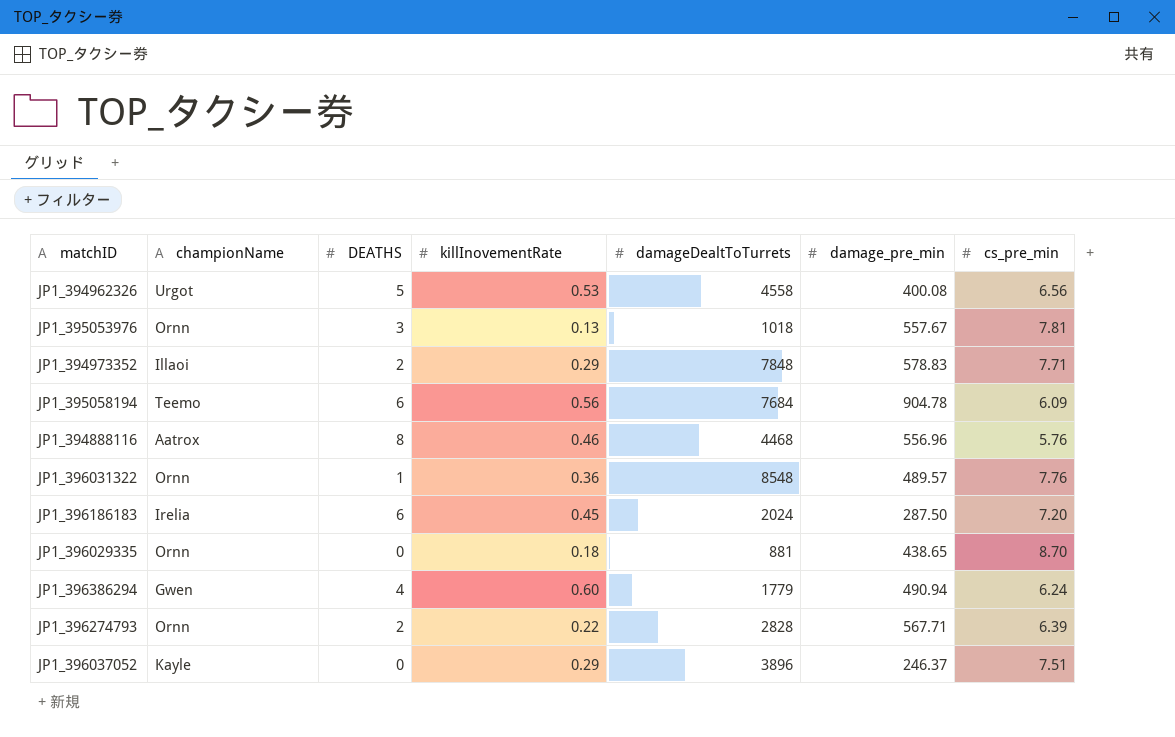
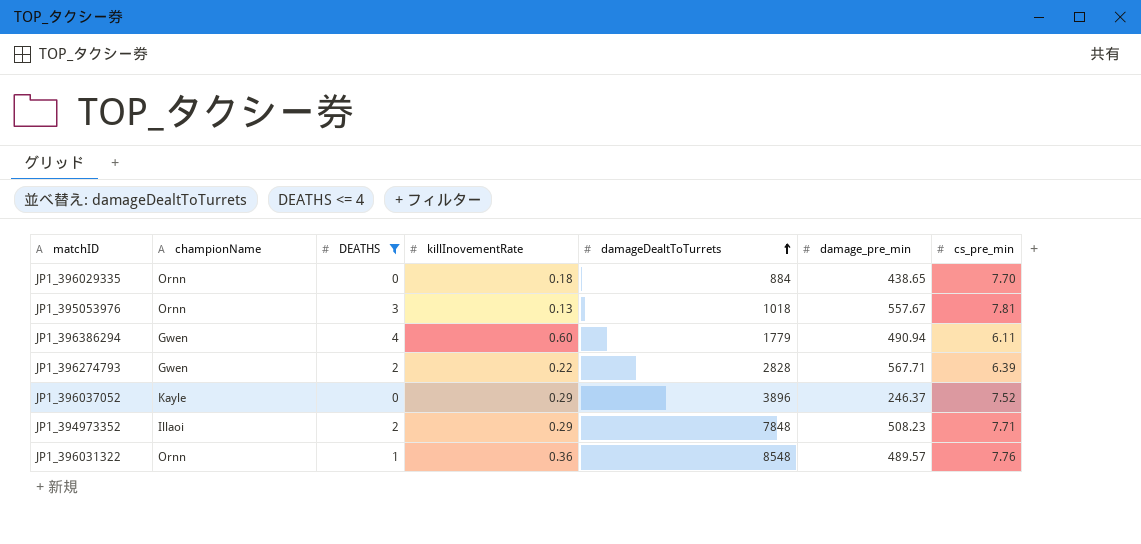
filter: none -> DEATHS <= 4
row order: none -> damageDealtToTurrets ascending
JP1_396029335 | damageDealtToTurrets: 881 -> 884
JP1_396029335 | cs_pre_min: 8.70 -> 7.70
JP1_396386294 | cs_pre_min: 6.24 -> 6.11
JP1_396274793 | championName: Ornn -> Gwen
JP1_396037052 | cs_pre_min: 7.51 -> 7.52
JP1_394973352 | damage_pre_min: 578.83 -> 508.23

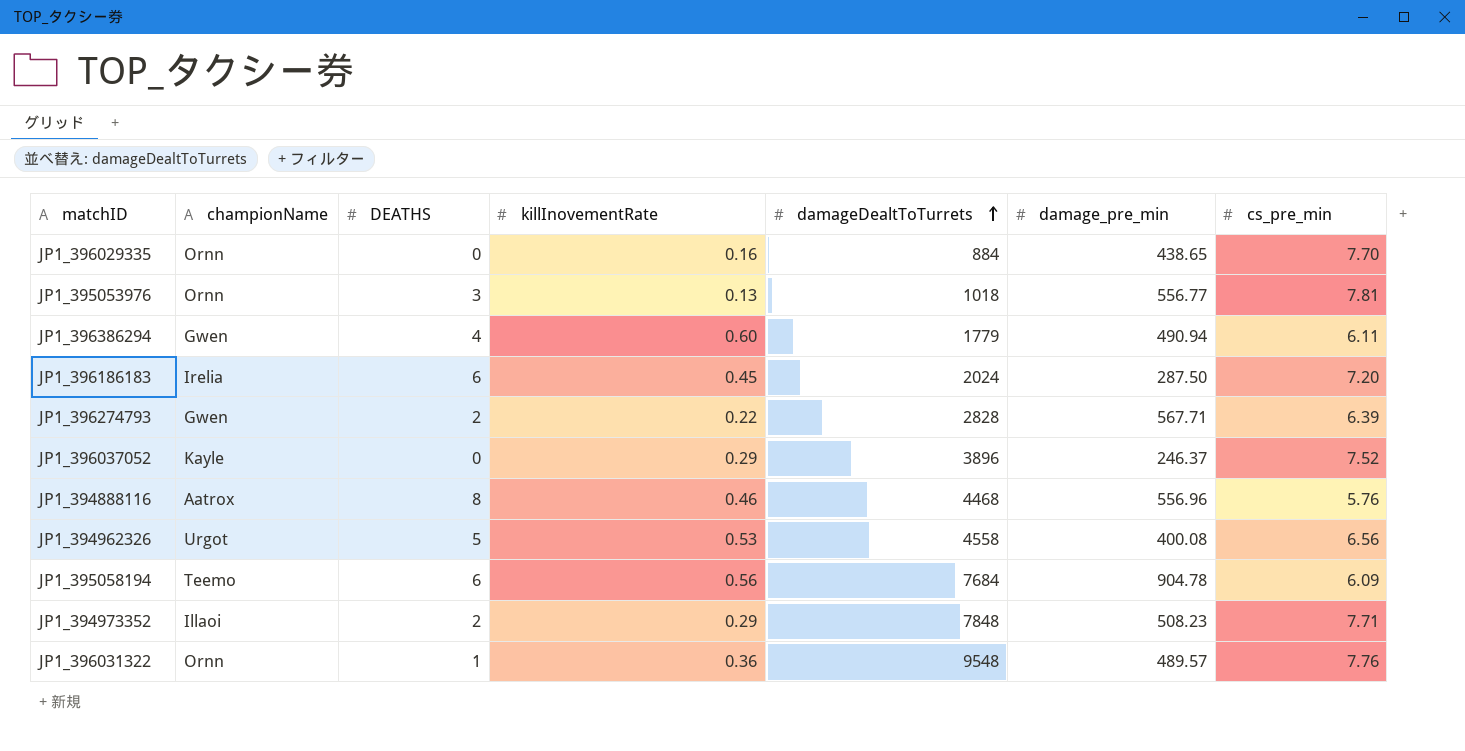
filter: DEATHS <= 4 -> none
JP1_396029335 | killInovementRate: 0.18 -> 0.16
JP1_395053976 | damage_pre_min: 557.67 -> 556.77
JP1_396031322 | damageDealtToTurrets: 8548 -> 9548

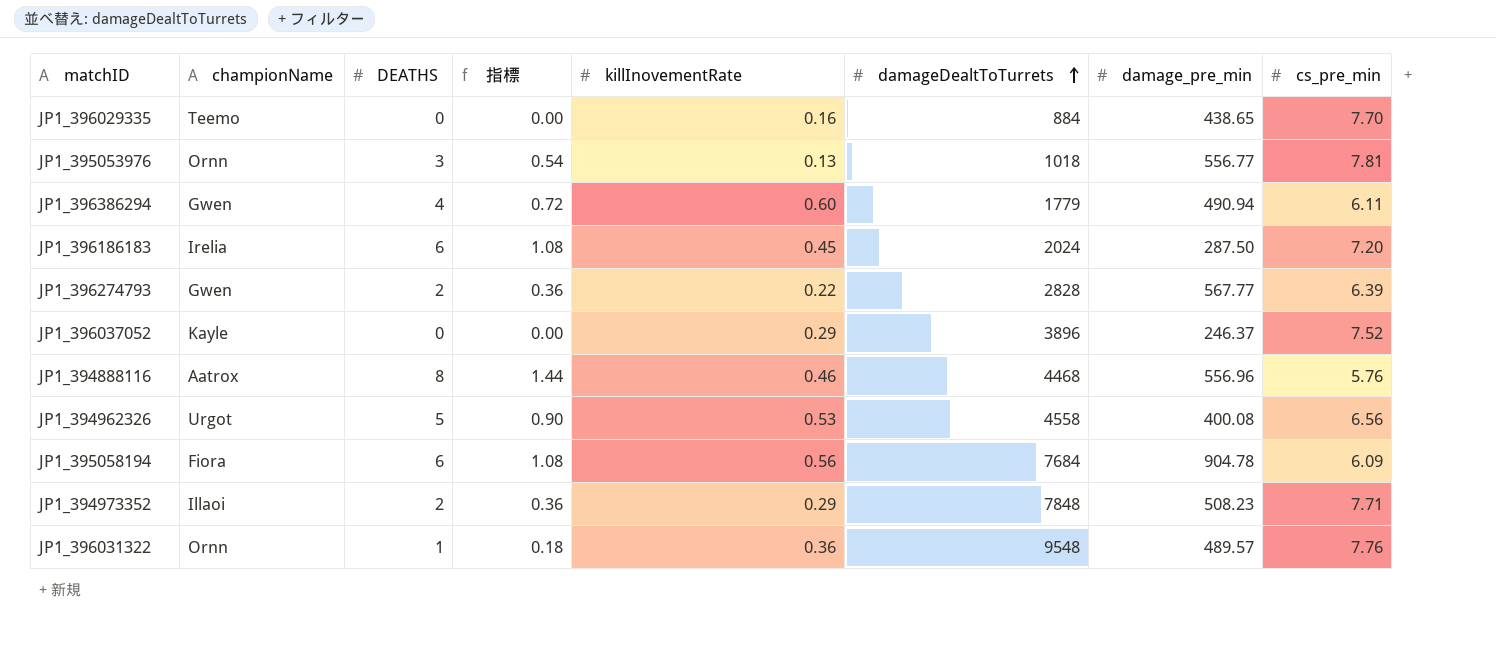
column 指標 | formula: none -> [DEATHS] * 0.18
JP1_396029335 | championName: Ornn -> Teemo
JP1_396274793 | damage_pre_min: 567.71 -> 567.77
JP1_395058194 | championName: Teemo -> Fiora

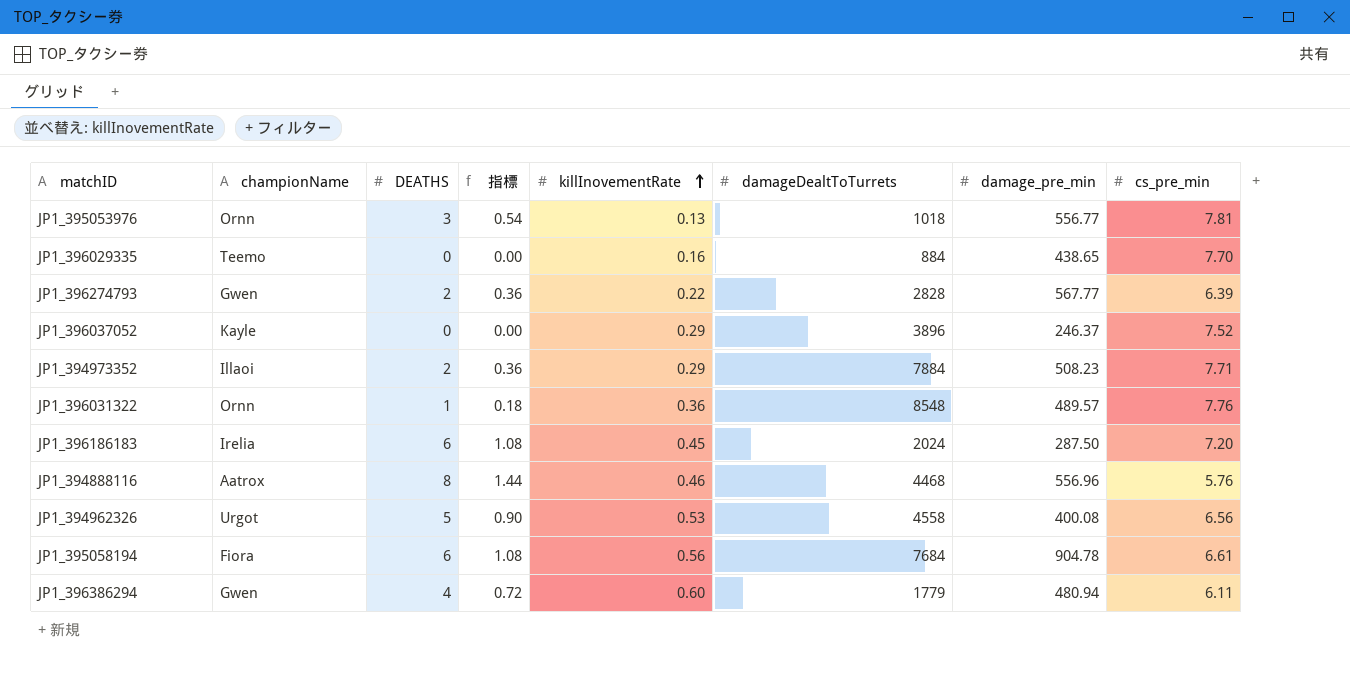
row order: damageDealtToTurrets ascending -> killInovementRate ascending
JP1_394973352 | damageDealtToTurrets: 7848 -> 7884
JP1_396031322 | damageDealtToTurrets: 9548 -> 8548
JP1_395058194 | cs_pre_min: 6.09 -> 6.61
JP1_396386294 | damage_pre_min: 490.94 -> 480.94

